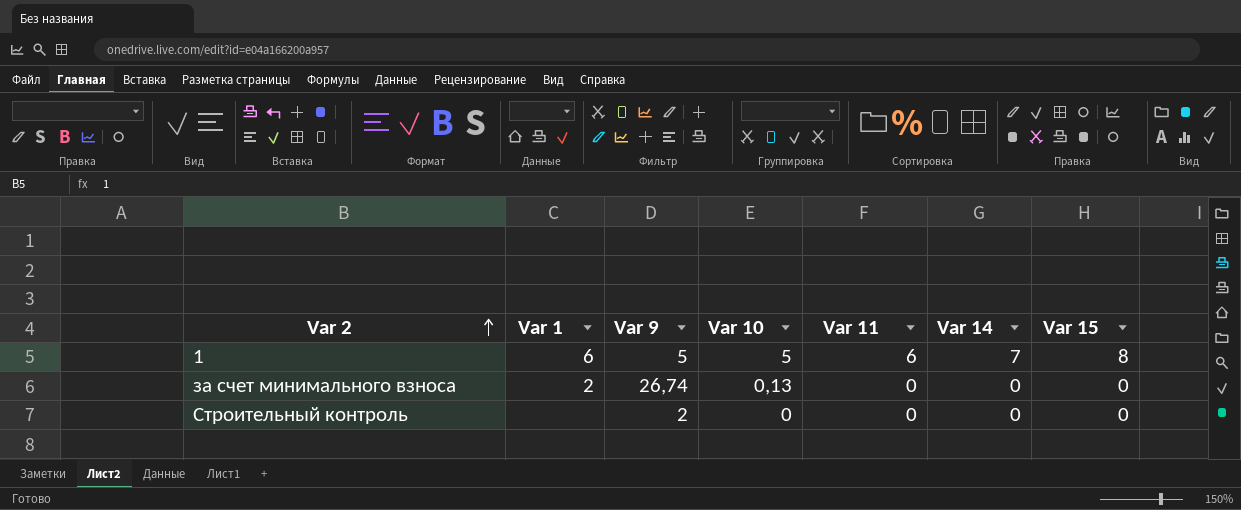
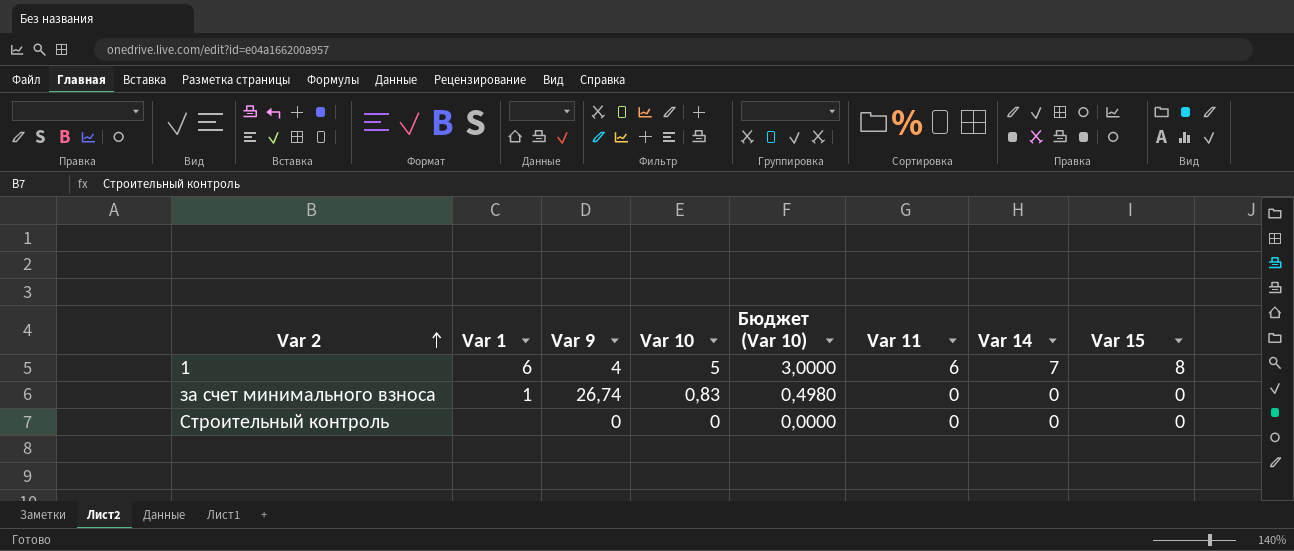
column Бюджет (Var 10) | formula: none -> [Var 10] * 0,6
1 | Var 9: 5 -> 4
за счет минимального взноса | Var 1: 2 -> 1
за счет минимального взноса | Var 10: 0,13 -> 0,83
Строительный контроль | Var 9: 2 -> 0

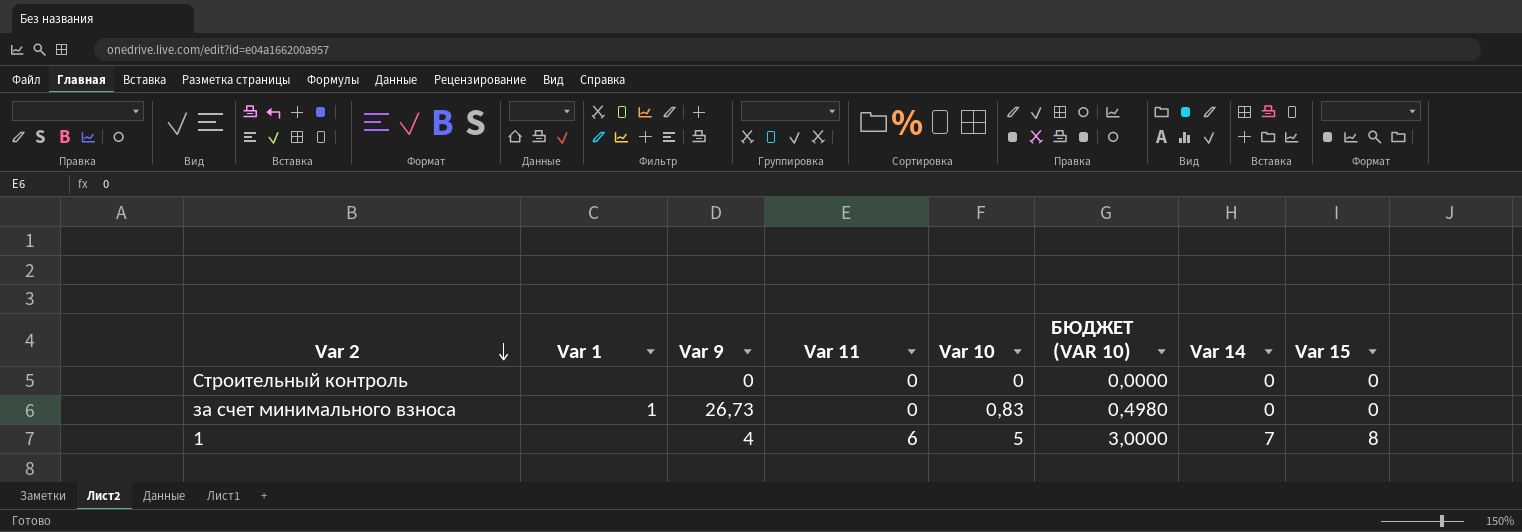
row order: Var 2 ascending -> Var 2 descending
column Var 11 | position: 6 -> 4
column name: Бюджет (Var 10) -> БЮДЖЕТ (VAR 10)
за счет минимального взноса | Var 9: 26,74 -> 26,73
1 | Var 1: 6 -> none

